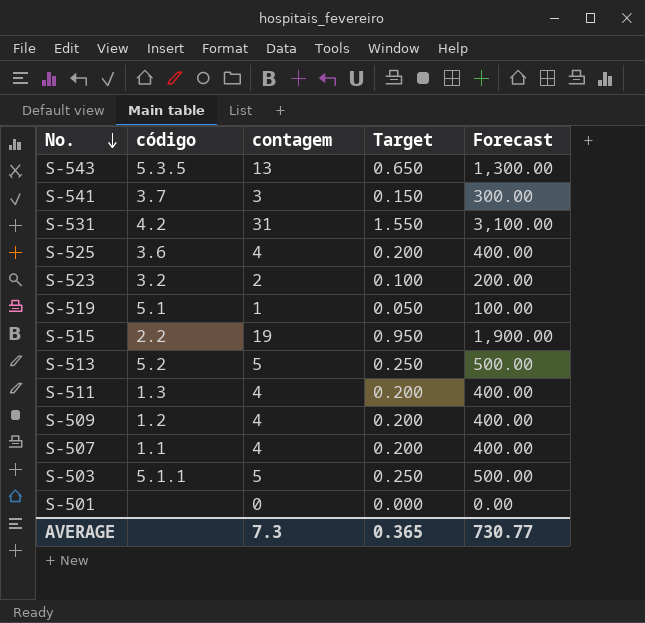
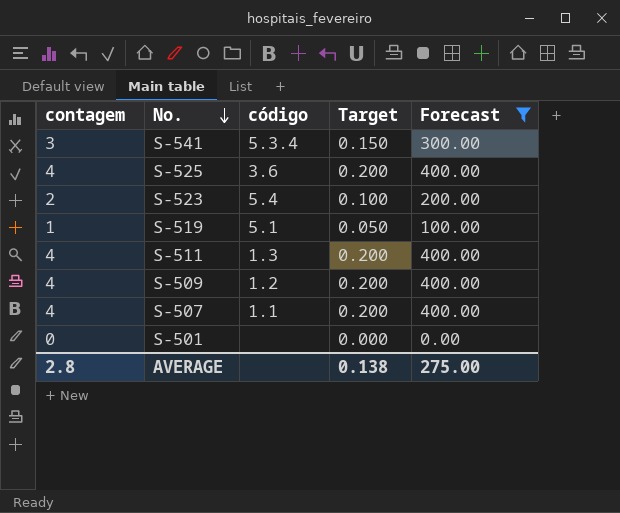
filter: none -> Forecast <= 400.00
column contagem | position: 3 -> 1
S-541 | código: 3.7 -> 5.3.4
S-523 | código: 3.2 -> 5.4
AVERAGE | contagem: 7.3 -> 2.8
AVERAGE | Target: 0.365 -> 0.138
AVERAGE | Forecast: 730.77 -> 275.00

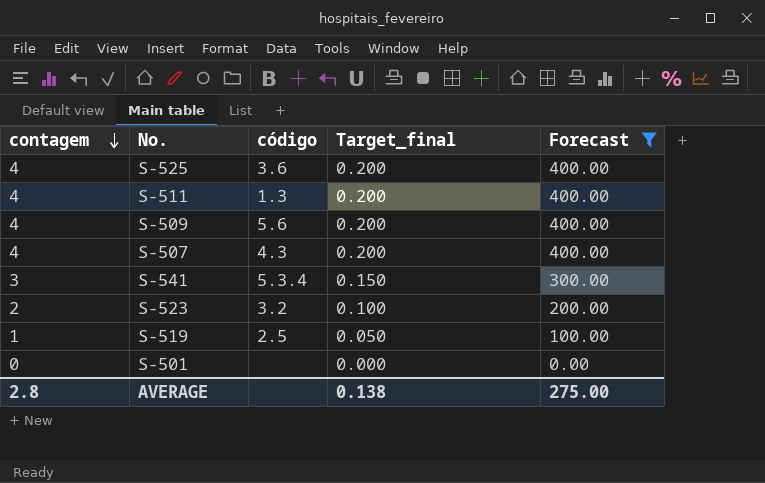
row order: No. descending -> contagem descending
column name: Target -> Target_final
S-509 | código: 1.2 -> 5.6
S-507 | código: 1.1 -> 4.3
S-523 | código: 5.4 -> 3.2
S-519 | código: 5.1 -> 2.5

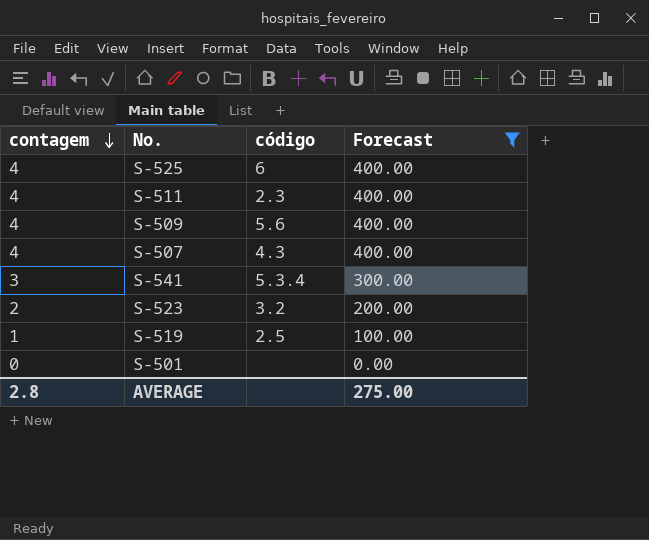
column Target_final | formula: [contagem] * 0.05 -> none
S-525 | código: 3.6 -> 6
S-511 | código: 1.3 -> 2.3

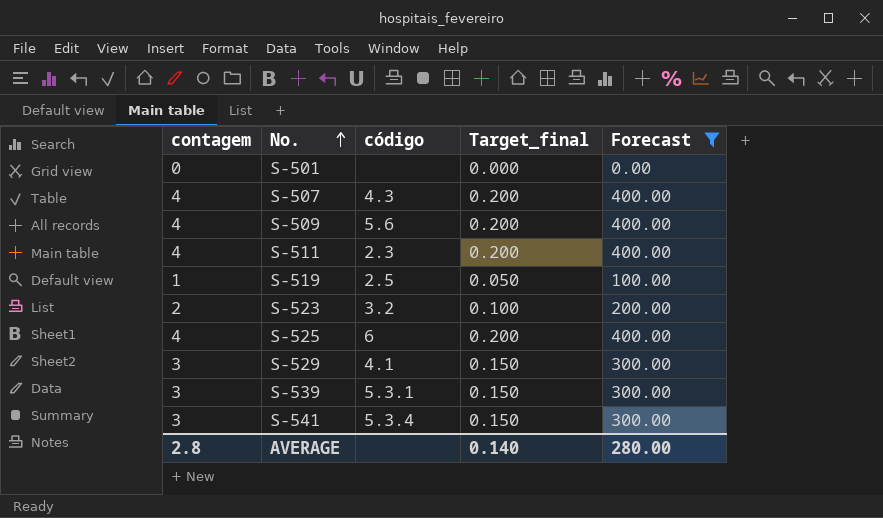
row order: contagem descending -> No. ascending
column Target_final | formula: none -> [contagem] * 0.05
row S-529: none -> 3 | 4.1 | 0.150 | 300.00
row S-539: none -> 3 | 5.3.1 | 0.150 | 300.00
AVERAGE | Forecast: 275.00 -> 280.00

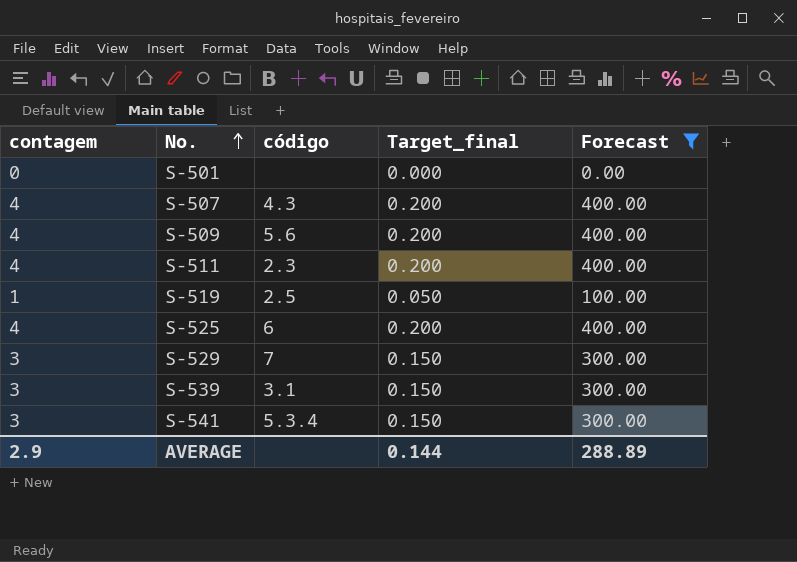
row S-523: 2 | 3.2 | 0.100 | 200.00 -> none
S-529 | código: 4.1 -> 7
S-539 | código: 5.3.1 -> 3.1
AVERAGE | contagem: 2.8 -> 2.9
AVERAGE | Target_final: 0.140 -> 0.144
AVERAGE | Forecast: 280.00 -> 288.89

